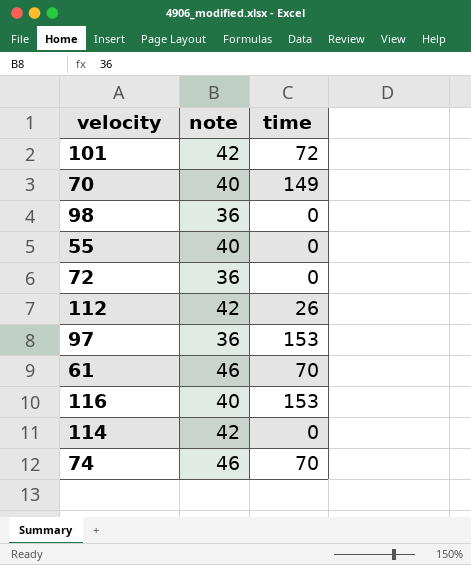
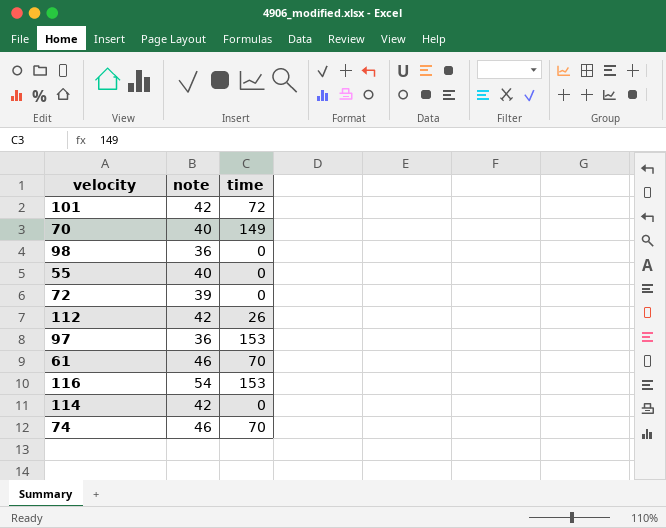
72 | note: 36 -> 39
116 | note: 40 -> 54

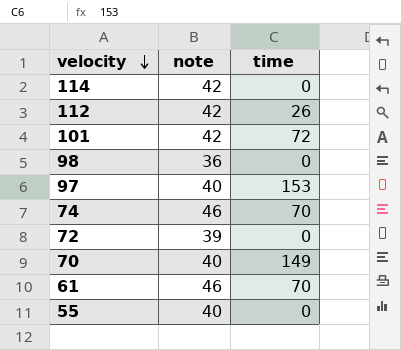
row order: none -> velocity descending
row 116: 54 | 153 -> none
97 | note: 36 -> 40

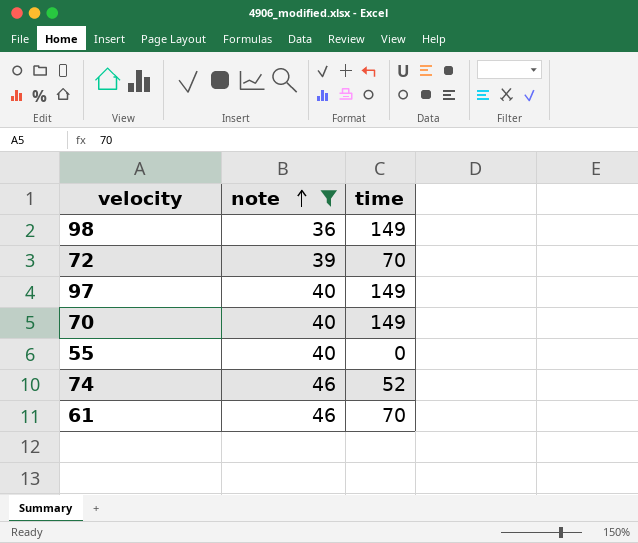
filter: none -> note != 42
row order: velocity descending -> note ascending
98 | time: 0 -> 149
72 | time: 0 -> 70
97 | time: 153 -> 149
74 | time: 70 -> 52

